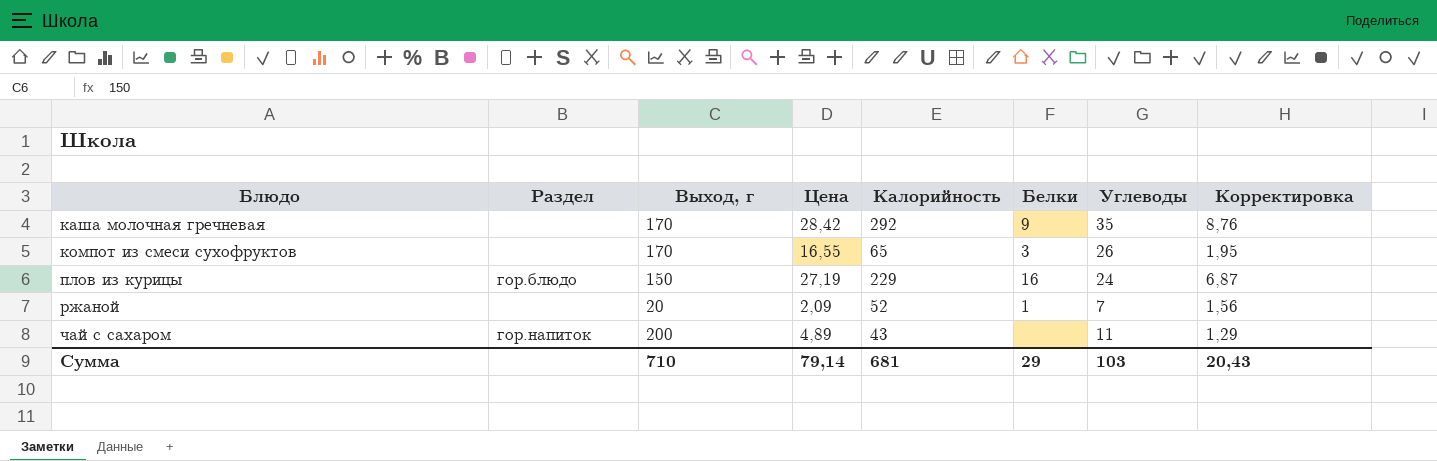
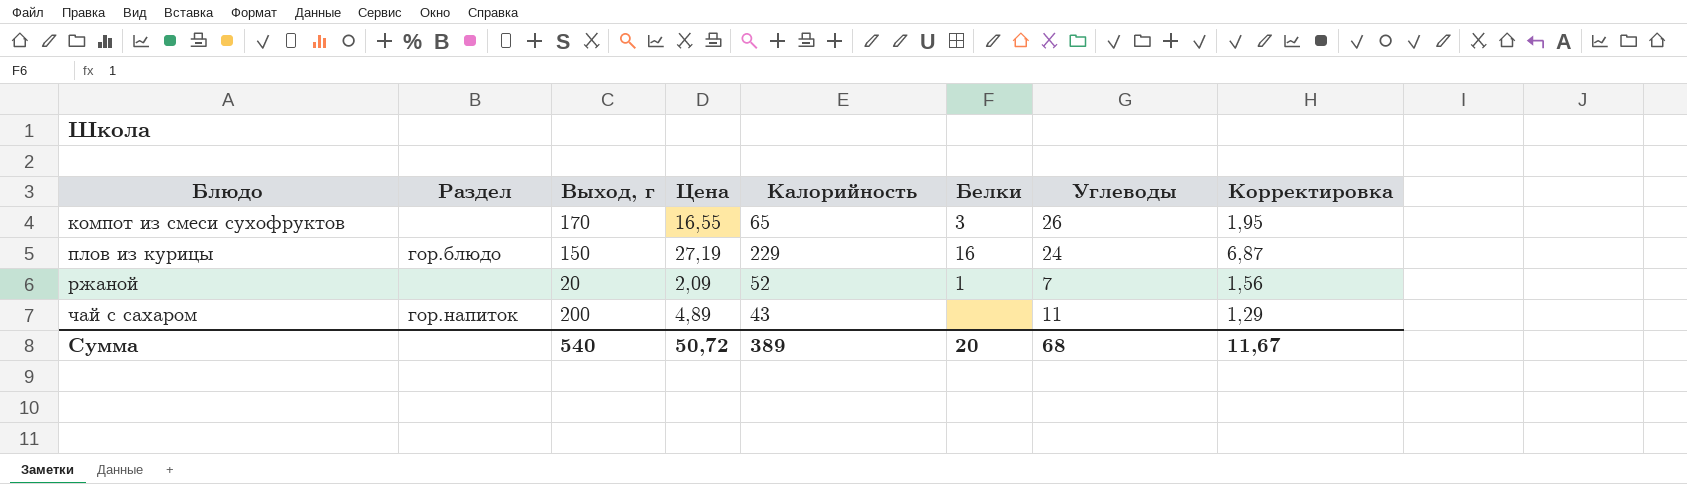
row каша молочная гречневая: none | 170 | 28,42 | 292 | 9 | 35 | 8,76 -> none
Сумма | Выход, г: 710 -> 540
Сумма | Цена: 79,14 -> 50,72
Сумма | Калорийность: 681 -> 389
Сумма | Белки: 29 -> 20
Сумма | Углеводы: 103 -> 68
Сумма | Корректировка: 20,43 -> 11,67

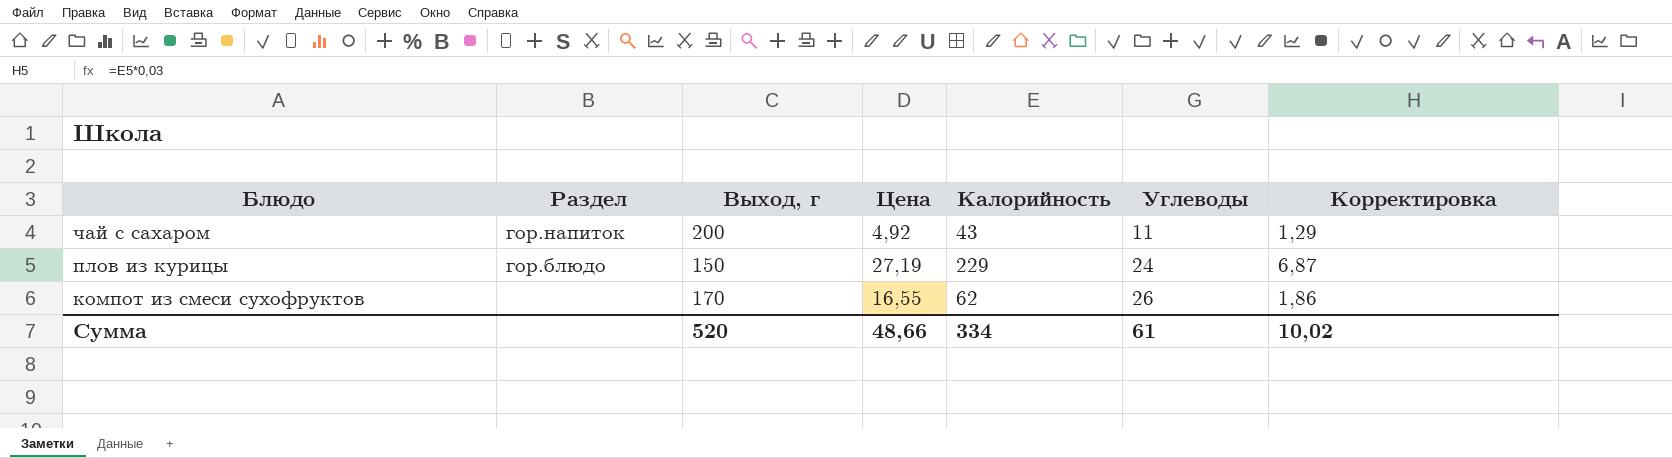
row order: Блюдо ascending -> Блюдо descending
column Белки | position: 6 -> none
row ржаной: none | 20 | 2,09 | 52 | 1 | 7 | 1,56 -> none
чай с сахаром | Цена: 4,89 -> 4,92
компот из смеси сухофруктов | Калорийность: 65 -> 62
компот из смеси сухофруктов | Корректировка: 1,95 -> 1,86
Сумма | Выход, г: 540 -> 520
Сумма | Цена: 50,72 -> 48,66
Сумма | Калорийность: 389 -> 334
Сумма | Углеводы: 68 -> 61
Сумма | Корректировка: 11,67 -> 10,02

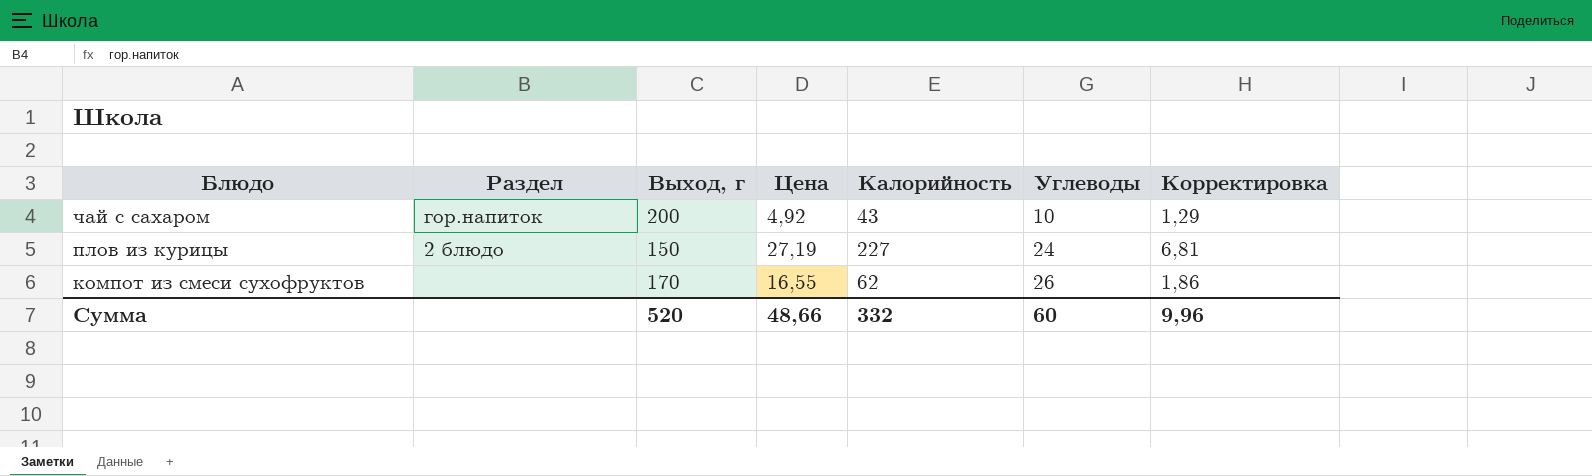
чай с сахаром | Углеводы: 11 -> 10
плов из курицы | Раздел: гор.блюдо -> 2 блюдо
плов из курицы | Калорийность: 229 -> 227
плов из курицы | Корректировка: 6,87 -> 6,81
Сумма | Калорийность: 334 -> 332
Сумма | Углеводы: 61 -> 60
Сумма | Корректировка: 10,02 -> 9,96

